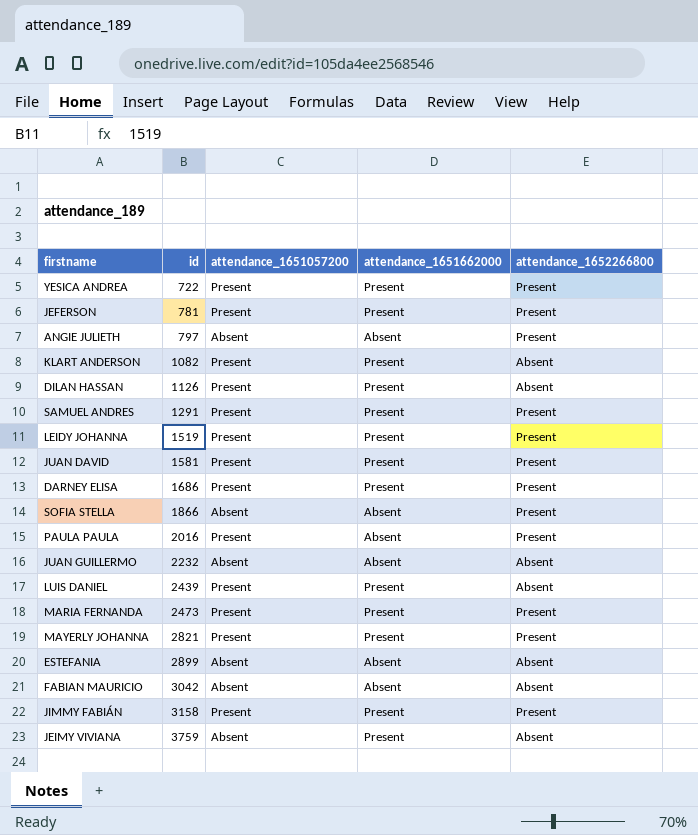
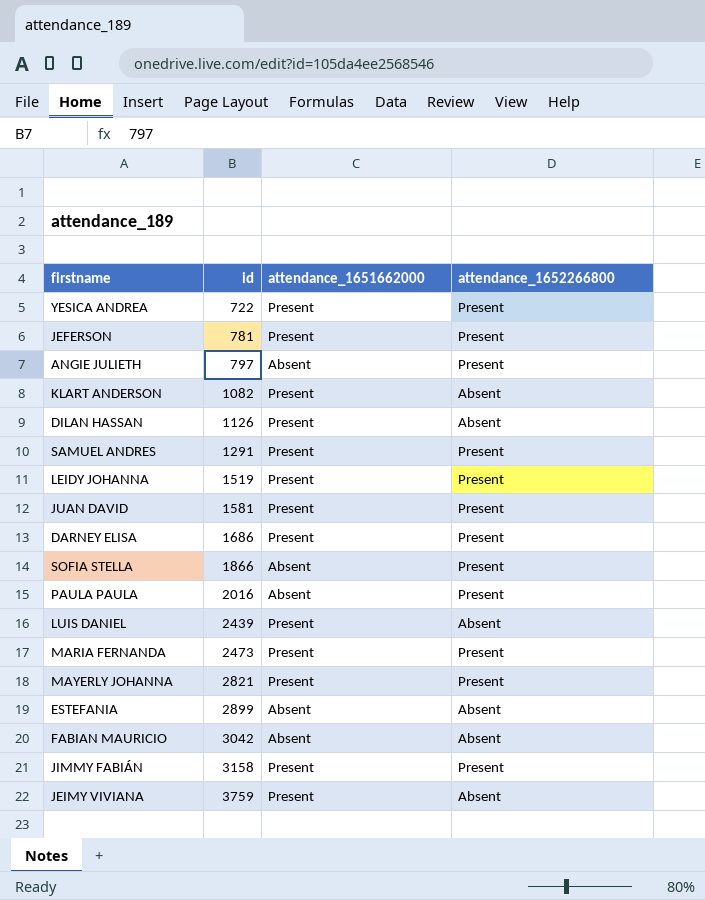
column attendance_1651057200 | position: 3 -> none
row JUAN GUILLERMO: 2232 | Absent | Absent | Absent -> none

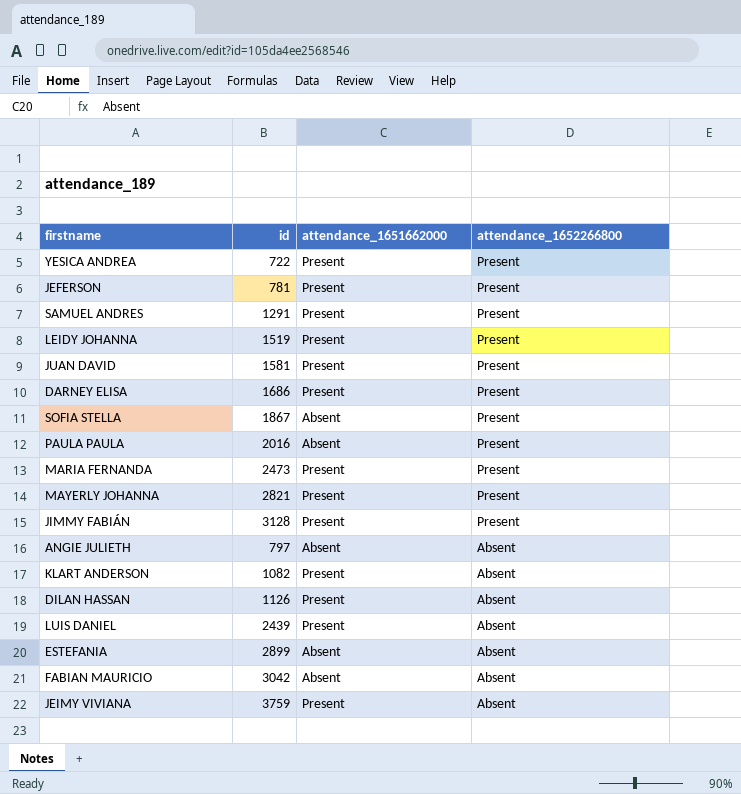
row order: id ascending -> attendance_1652266800 descending
SOFIA STELLA | id: 1866 -> 1867
JIMMY FABIÁN | id: 3158 -> 3128
ANGIE JULIETH | attendance_1652266800: Present -> Absent

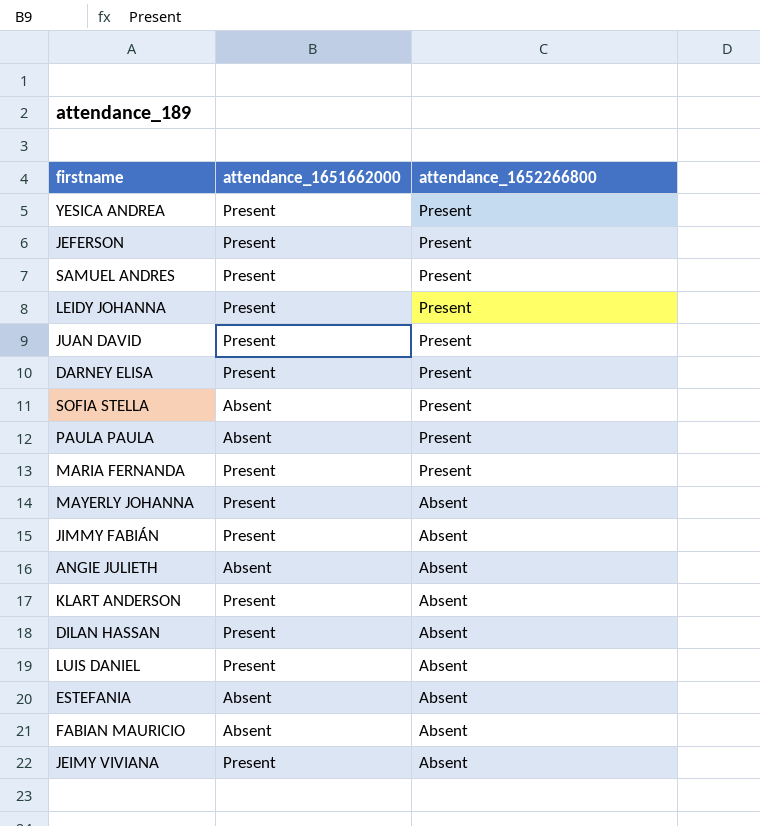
column id | position: 2 -> none
MAYERLY JOHANNA | attendance_1652266800: Present -> Absent
JIMMY FABIÁN | attendance_1652266800: Present -> Absent

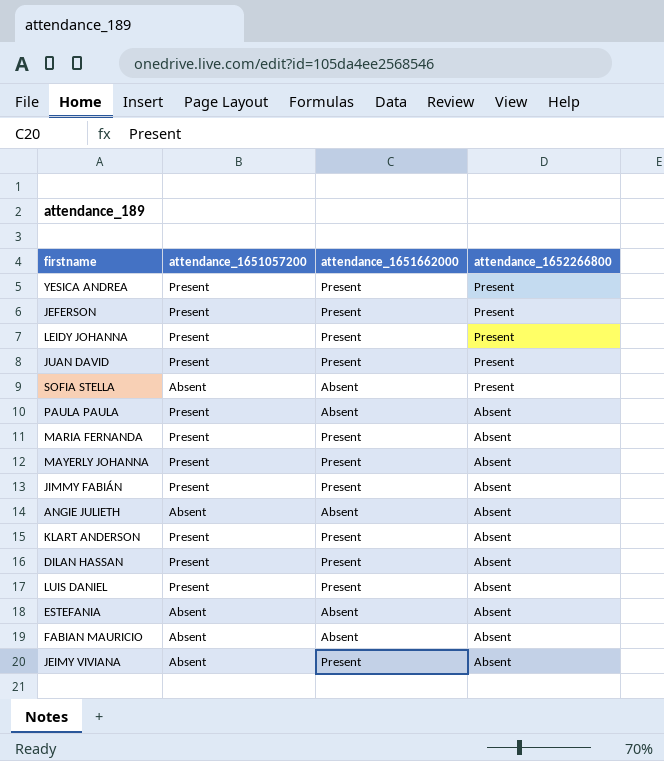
column attendance_1651057200 | position: none -> 2
row SAMUEL ANDRES: Present | Present -> none
row DARNEY ELISA: Present | Present -> none
PAULA PAULA | attendance_1652266800: Present -> Absent
MARIA FERNANDA | attendance_1652266800: Present -> Absent

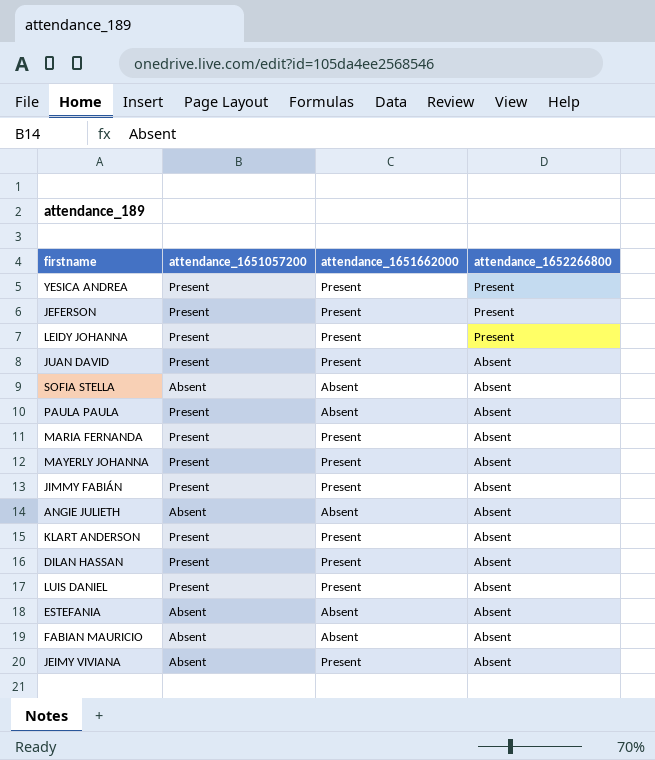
JUAN DAVID | attendance_1652266800: Present -> Absent
SOFIA STELLA | attendance_1652266800: Present -> Absent

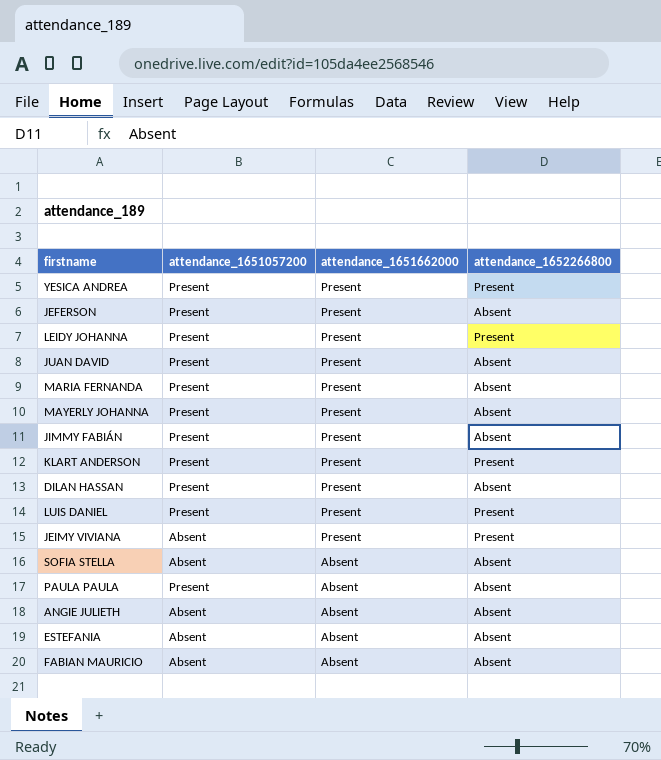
row order: attendance_1652266800 descending -> attendance_1651662000 descending
JEFERSON | attendance_1652266800: Present -> Absent
KLART ANDERSON | attendance_1652266800: Absent -> Present
LUIS DANIEL | attendance_1652266800: Absent -> Present
JEIMY VIVIANA | attendance_1652266800: Absent -> Present

